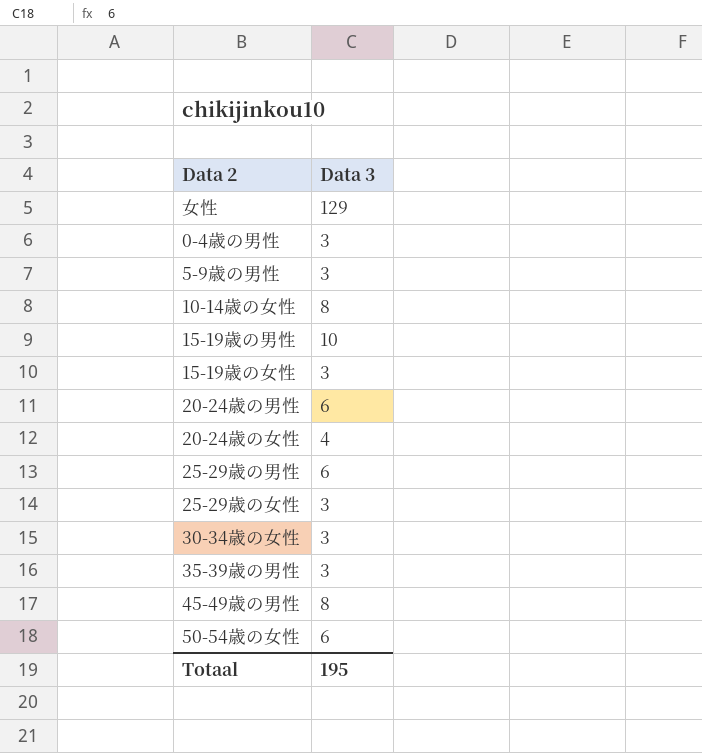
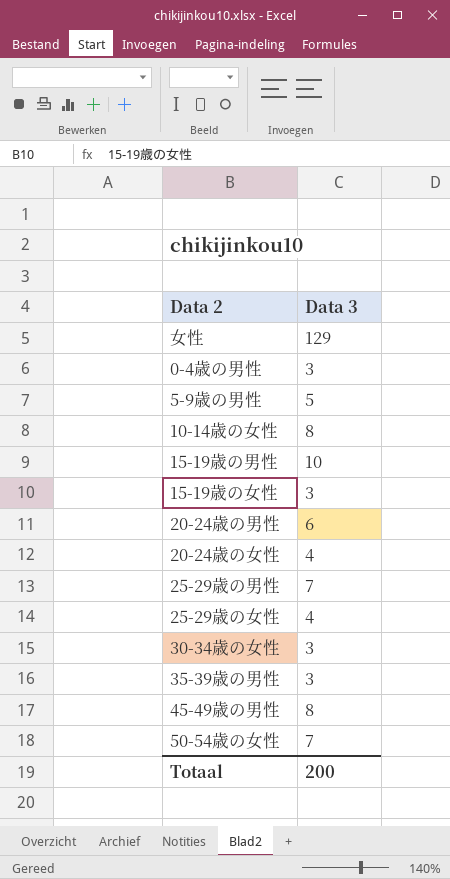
5-9歳の男性 | Data 3: 3 -> 5
25-29歳の男性 | Data 3: 6 -> 7
25-29歳の女性 | Data 3: 3 -> 4
50-54歳の女性 | Data 3: 6 -> 7
Totaal | Data 3: 195 -> 200

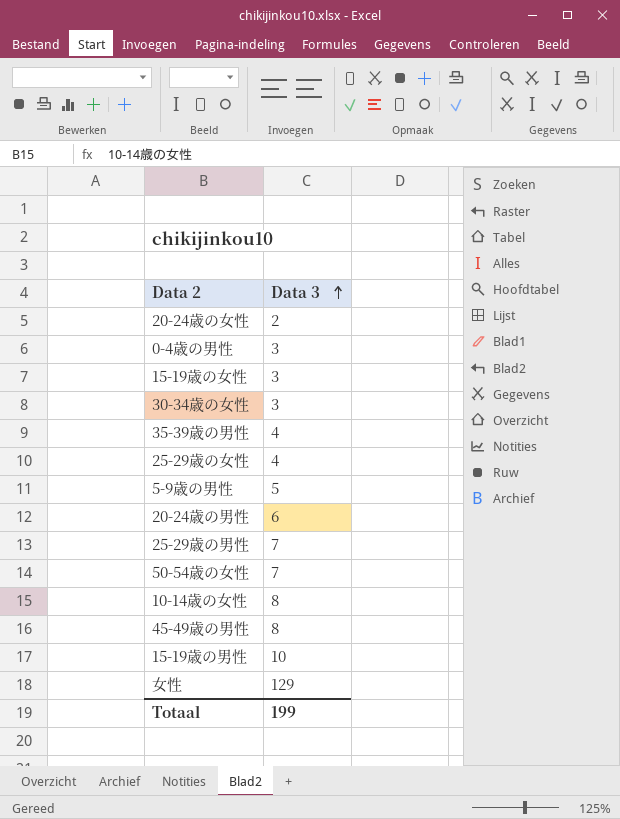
row order: none -> Data 3 ascending
20-24歳の女性 | Data 3: 4 -> 2
35-39歳の男性 | Data 3: 3 -> 4
Totaal | Data 3: 200 -> 199

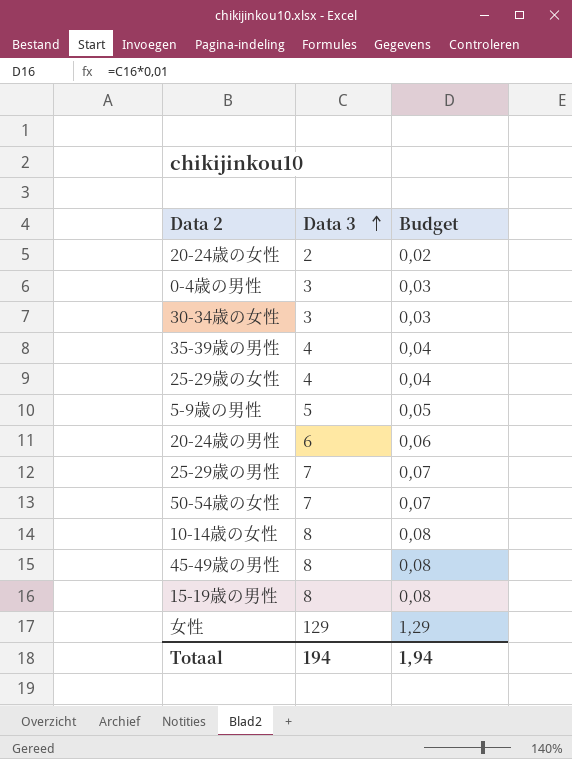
column Budget | formula: none -> [Data 3] * 0,01
row 15-19歳の女性: 3 -> none
15-19歳の男性 | Data 3: 10 -> 8
Totaal | Data 3: 199 -> 194

